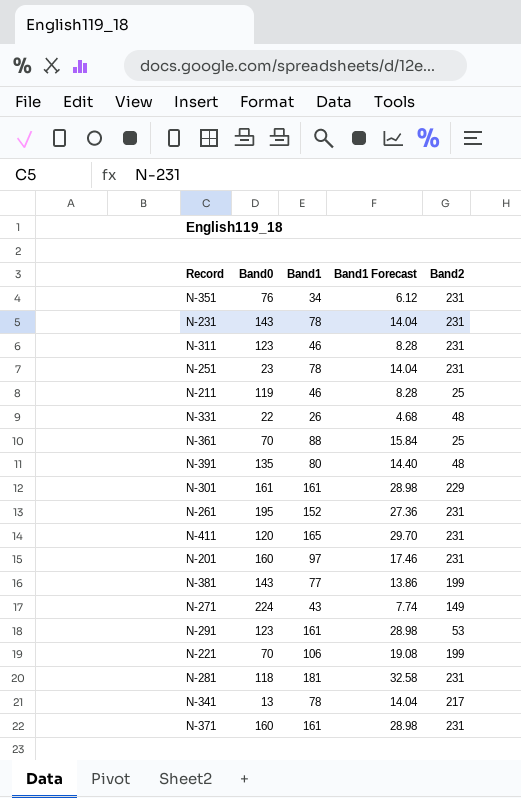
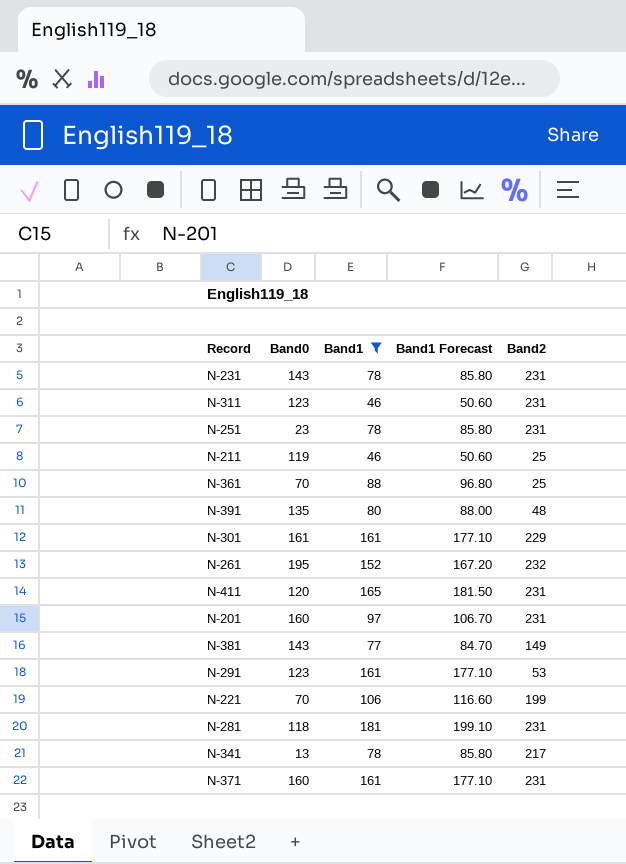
filter: none -> Band1 >= 46
column Band1 Forecast | formula: [Band1] * 0.18 -> [Band1] * 1.1
N-261 | Band2: 231 -> 232
N-381 | Band2: 199 -> 149

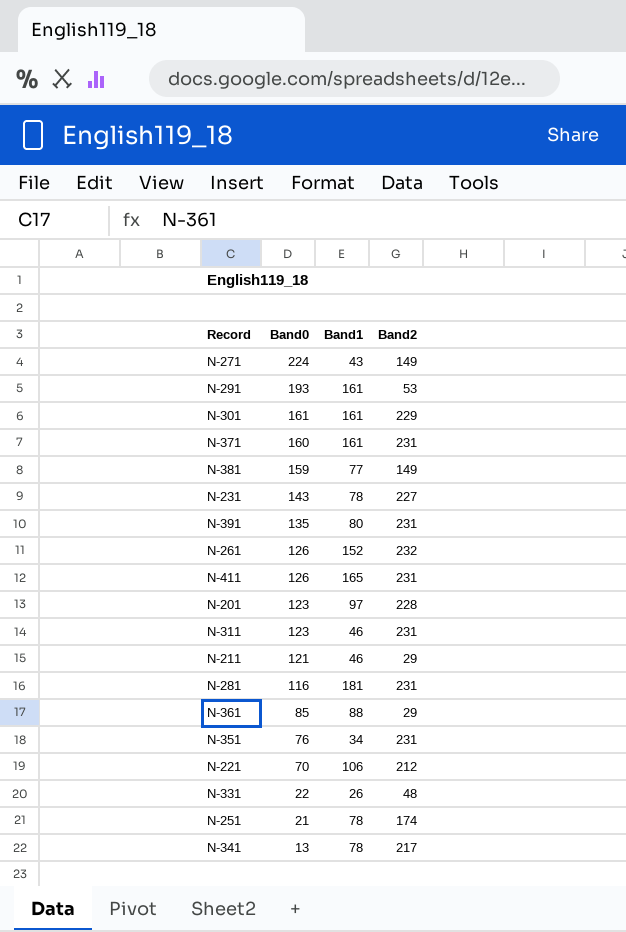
filter: Band1 >= 46 -> none
row order: none -> Band0 descending
column Band1 Forecast | formula: [Band1] * 1.1 -> none
N-291 | Band0: 123 -> 193
N-381 | Band0: 143 -> 159
N-231 | Band2: 231 -> 227
N-391 | Band2: 48 -> 231
N-261 | Band0: 195 -> 126
N-411 | Band0: 120 -> 126
N-201 | Band0: 160 -> 123
N-201 | Band2: 231 -> 228
N-211 | Band0: 119 -> 121
N-211 | Band2: 25 -> 29
N-281 | Band0: 118 -> 116
N-361 | Band0: 70 -> 85
N-361 | Band2: 25 -> 29
N-221 | Band2: 199 -> 212
N-251 | Band0: 23 -> 21
N-251 | Band2: 231 -> 174

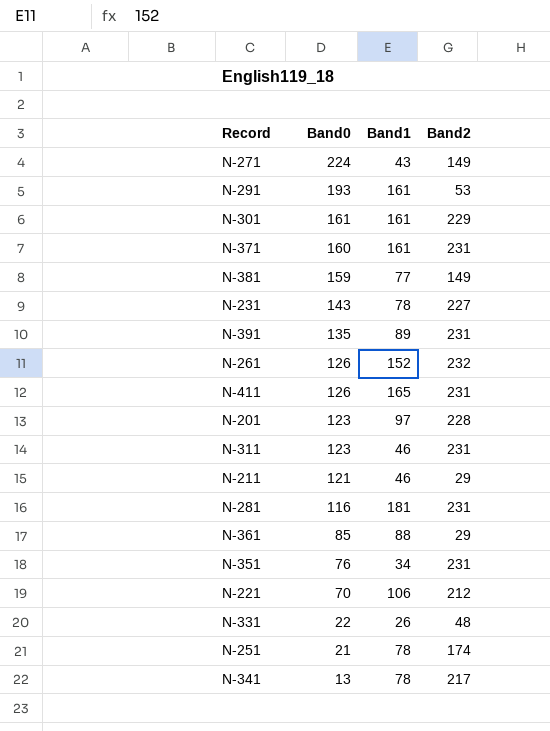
N-391 | Band1: 80 -> 89

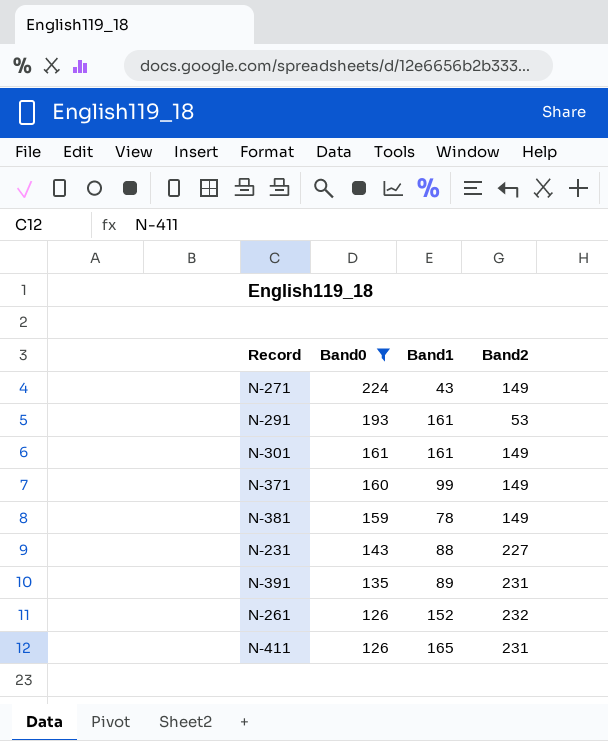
filter: none -> Band0 >= 126
N-301 | Band2: 229 -> 149
N-371 | Band1: 161 -> 99
N-371 | Band2: 231 -> 149
N-381 | Band1: 77 -> 78
N-231 | Band1: 78 -> 88

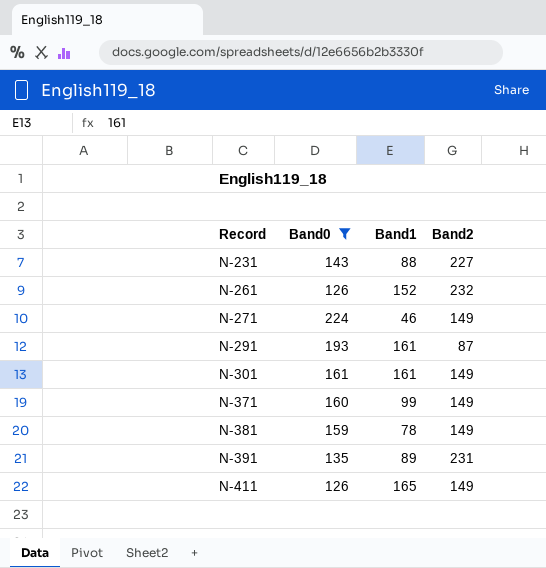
row order: Band0 descending -> Record ascending
N-271 | Band1: 43 -> 46
N-291 | Band2: 53 -> 87
N-411 | Band2: 231 -> 149

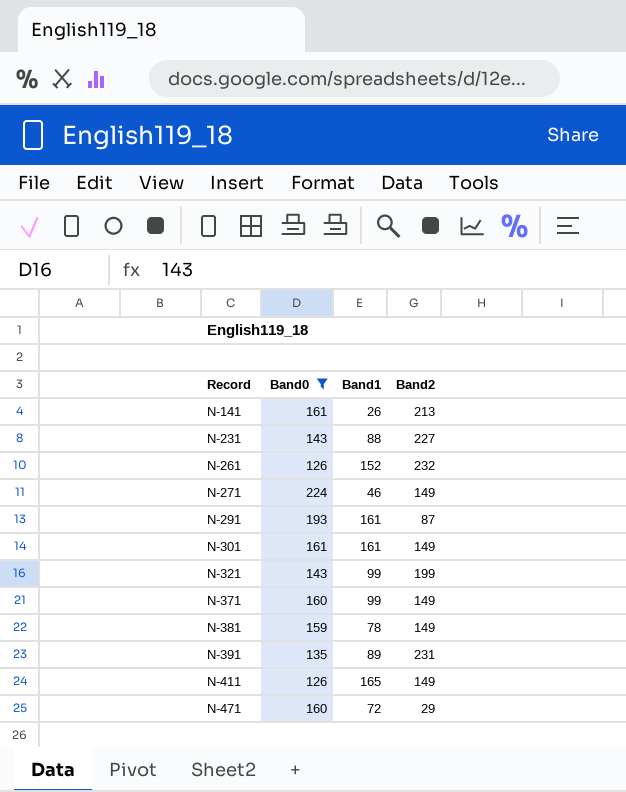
row N-141: none -> 161 | 26 | 213
row N-321: none -> 143 | 99 | 199
row N-471: none -> 160 | 72 | 29

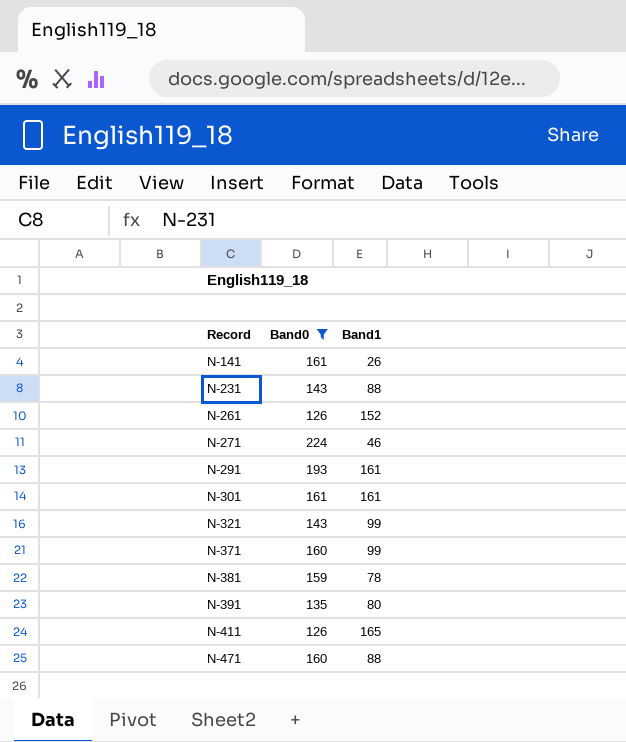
column Band2 | position: 4 -> none
N-391 | Band1: 89 -> 80
N-471 | Band1: 72 -> 88

